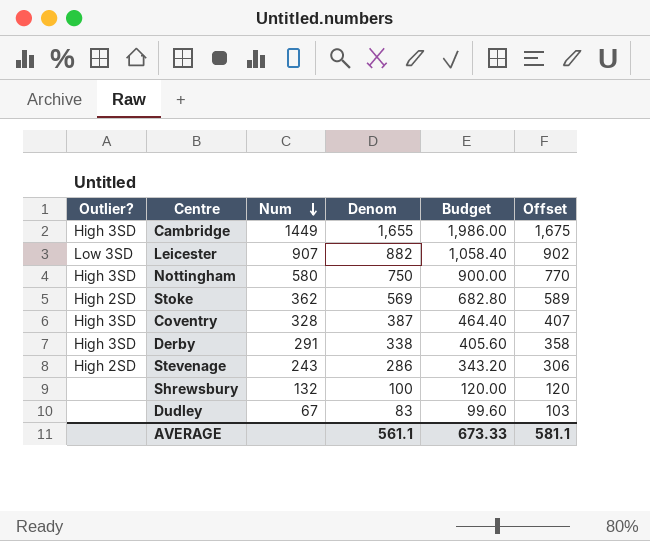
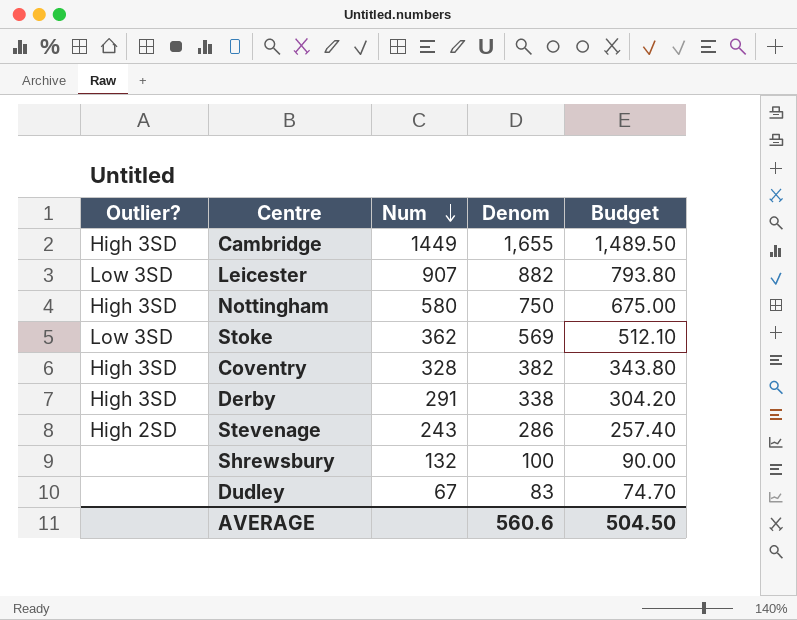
column Offset | formula: [Denom] + 20 -> none
column Budget | formula: [Denom] * 1.2 -> [Denom] * 0.9
Stoke | Outlier?: High 2SD -> Low 3SD
Coventry | Denom: 387 -> 382
AVERAGE | Denom: 561.1 -> 560.6
AVERAGE | Budget: 673.33 -> 504.50

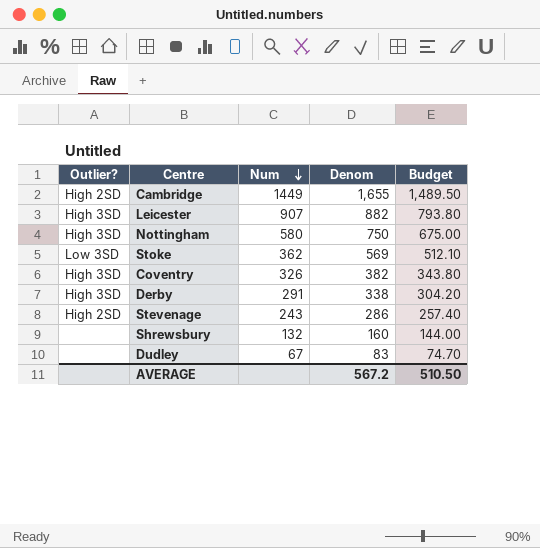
Cambridge | Outlier?: High 3SD -> High 2SD
Leicester | Outlier?: Low 3SD -> High 3SD
Coventry | Num: 328 -> 326
Shrewsbury | Denom: 100 -> 160
Shrewsbury | Budget: 90.00 -> 144.00
AVERAGE | Denom: 560.6 -> 567.2
AVERAGE | Budget: 504.50 -> 510.50

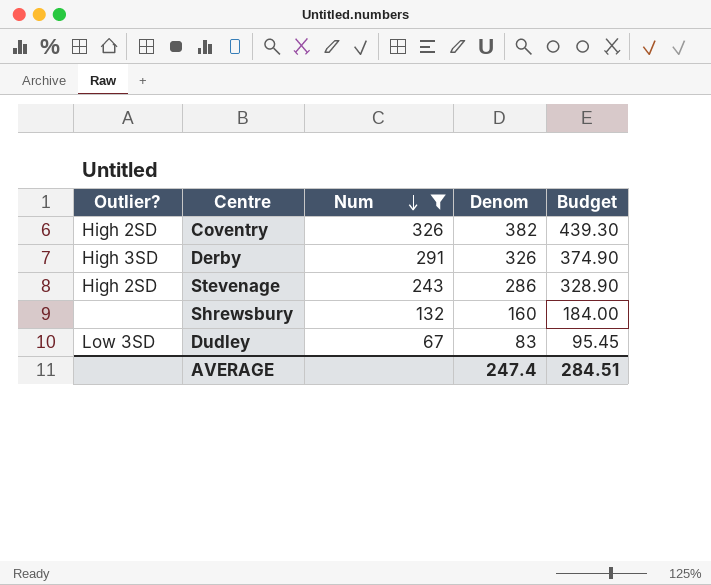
filter: none -> Num <= 326
column Budget | formula: [Denom] * 0.9 -> [Denom] * 1.15
Coventry | Outlier?: High 3SD -> High 2SD
Derby | Denom: 338 -> 326
Dudley | Outlier?: none -> Low 3SD
AVERAGE | Denom: 567.2 -> 247.4
AVERAGE | Budget: 510.50 -> 284.51

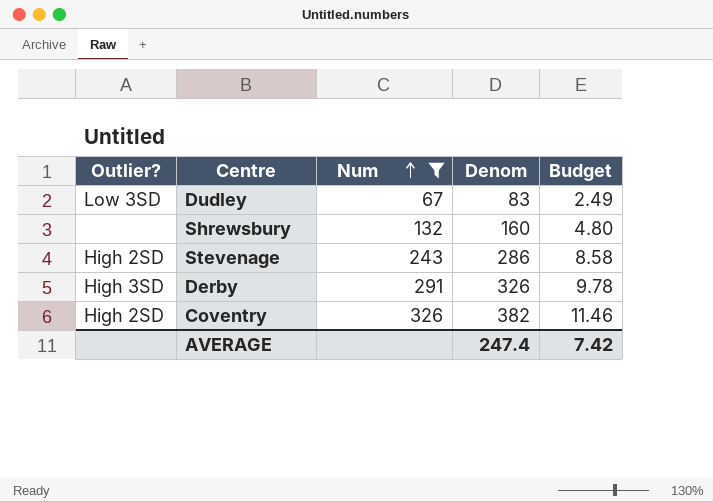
row order: Num descending -> Num ascending
column Budget | formula: [Denom] * 1.15 -> [Denom] * 0.03
AVERAGE | Budget: 284.51 -> 7.42

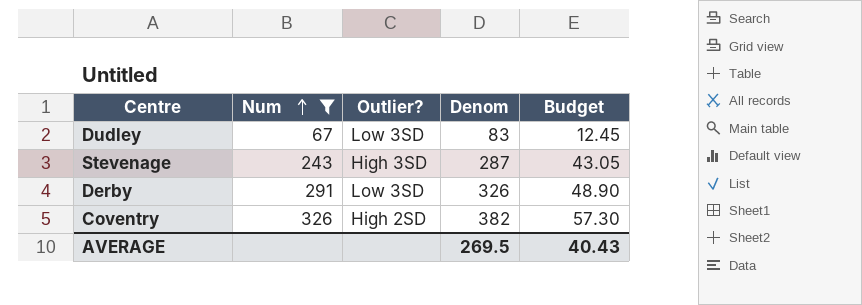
column Outlier? | position: 1 -> 3
column Budget | formula: [Denom] * 0.03 -> [Denom] * 0.15
row Shrewsbury: none | 132 | 160 | 4.80 -> none
Stevenage | Outlier?: High 2SD -> High 3SD
Stevenage | Denom: 286 -> 287
Derby | Outlier?: High 3SD -> Low 3SD
AVERAGE | Denom: 247.4 -> 269.5
AVERAGE | Budget: 7.42 -> 40.43

